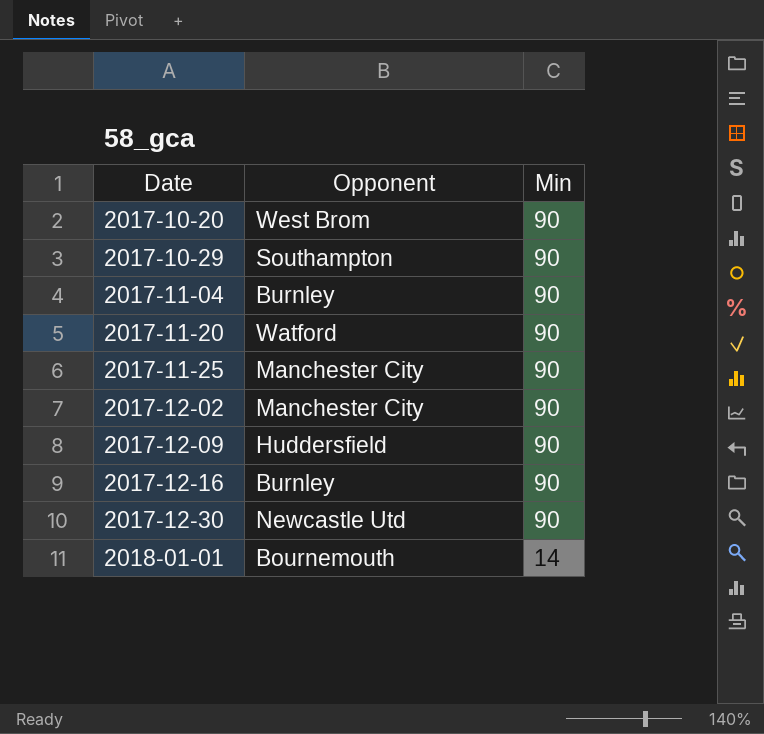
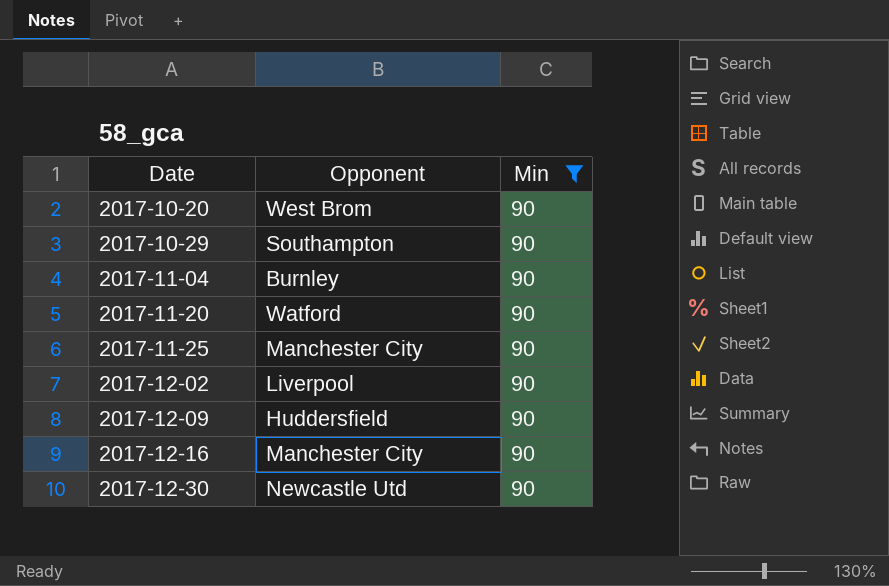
filter: none -> Min = 90
2017-12-02 | Opponent: Manchester City -> Liverpool
2017-12-16 | Opponent: Burnley -> Manchester City

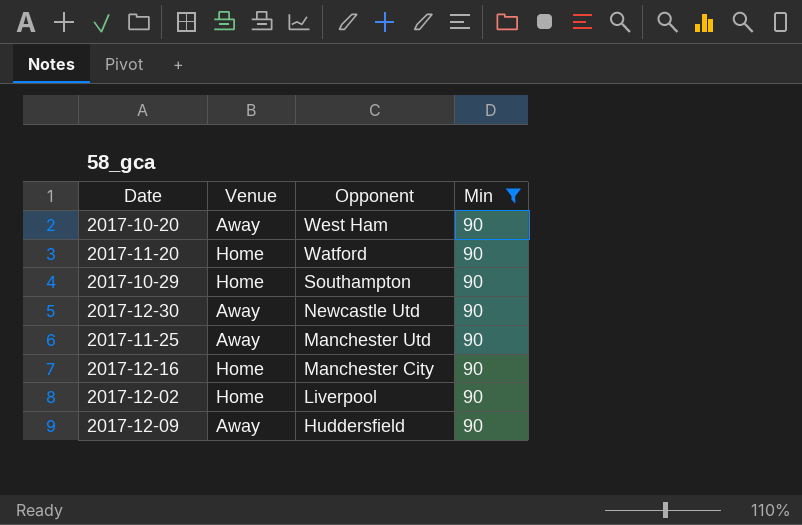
row order: Date ascending -> Opponent descending
column Venue | position: none -> 2
row 2017-11-04: Burnley | 90 -> none
2017-10-20 | Opponent: West Brom -> West Ham
2017-11-25 | Opponent: Manchester City -> Manchester Utd

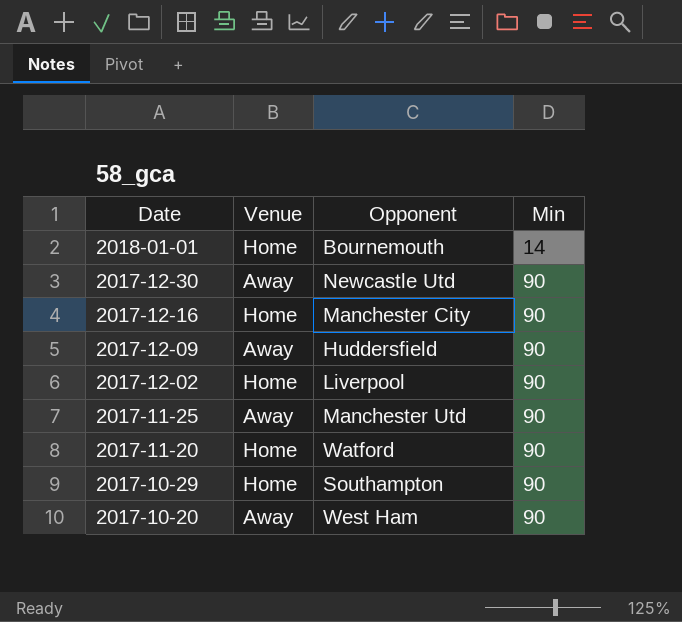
filter: Min = 90 -> none
row order: Opponent descending -> Date descending

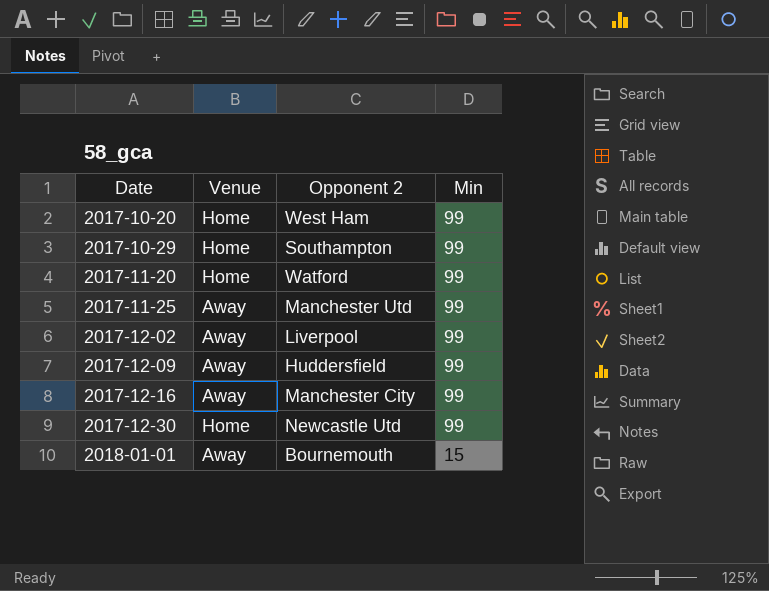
row order: Date descending -> Date ascending
column name: Opponent -> Opponent 2
2017-10-20 | Venue: Away -> Home
2017-10-20 | Min: 90 -> 99
2017-10-29 | Min: 90 -> 99
2017-11-20 | Min: 90 -> 99
2017-11-25 | Min: 90 -> 99
2017-12-02 | Venue: Home -> Away
2017-12-02 | Min: 90 -> 99
2017-12-09 | Min: 90 -> 99
2017-12-16 | Venue: Home -> Away
2017-12-16 | Min: 90 -> 99
2017-12-30 | Venue: Away -> Home
2017-12-30 | Min: 90 -> 99
2018-01-01 | Venue: Home -> Away
2018-01-01 | Min: 14 -> 15

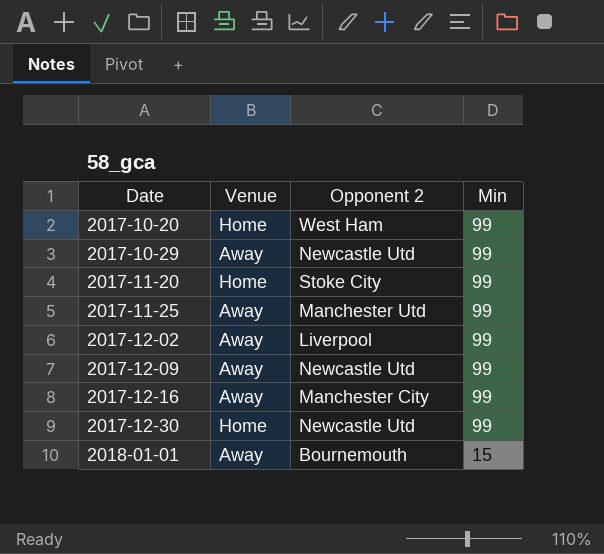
2017-10-29 | Venue: Home -> Away
2017-10-29 | Opponent 2: Southampton -> Newcastle Utd
2017-11-20 | Opponent 2: Watford -> Stoke City
2017-12-09 | Opponent 2: Huddersfield -> Newcastle Utd

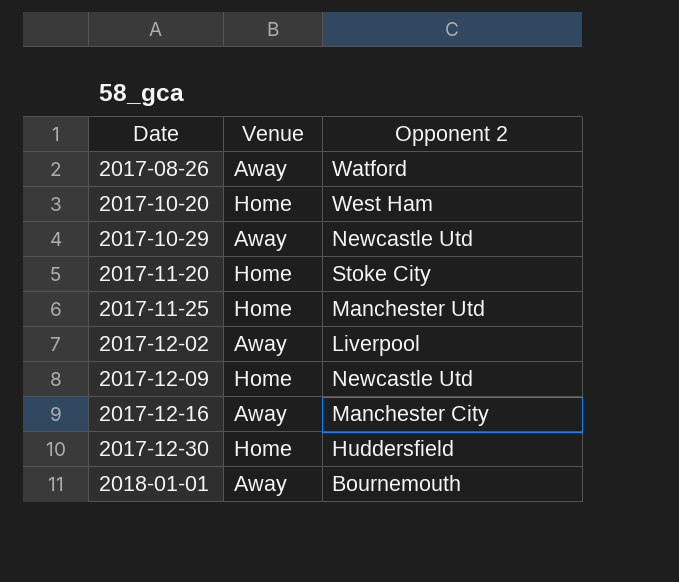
column Min | position: 4 -> none
row 2017-08-26: none -> Away | Watford
2017-11-25 | Venue: Away -> Home
2017-12-09 | Venue: Away -> Home
2017-12-30 | Opponent 2: Newcastle Utd -> Huddersfield

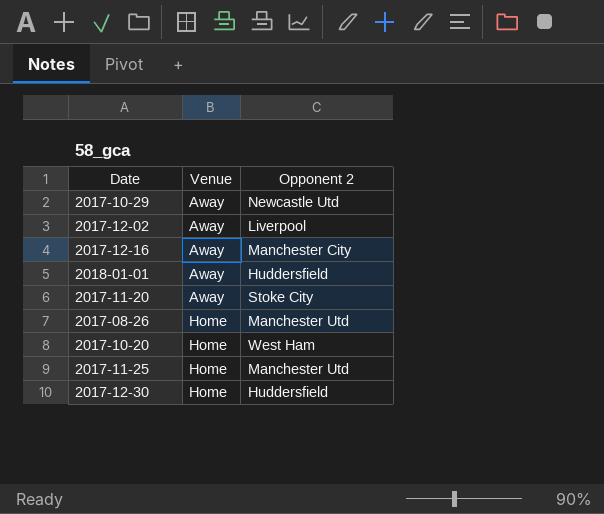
row order: Date ascending -> Venue ascending
row 2017-12-09: Home | Newcastle Utd -> none
2018-01-01 | Opponent 2: Bournemouth -> Huddersfield
2017-11-20 | Venue: Home -> Away
2017-08-26 | Venue: Away -> Home
2017-08-26 | Opponent 2: Watford -> Manchester Utd

